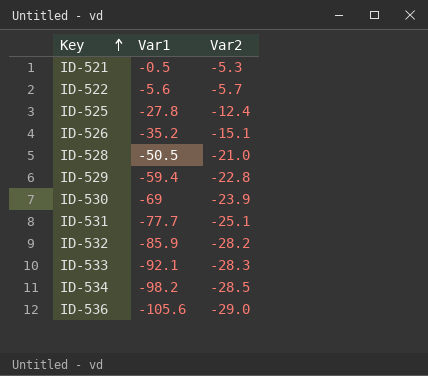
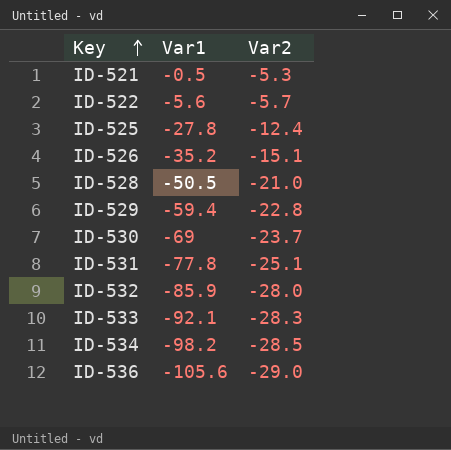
ID-530 | Var2: -23.9 -> -23.7
ID-531 | Var1: -77.7 -> -77.8
ID-532 | Var2: -28.2 -> -28.0

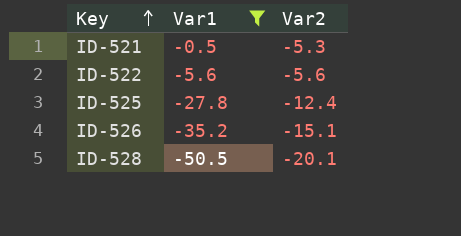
filter: none -> Var1 >= -50.5
ID-522 | Var2: -5.7 -> -5.6
ID-528 | Var2: -21.0 -> -20.1

